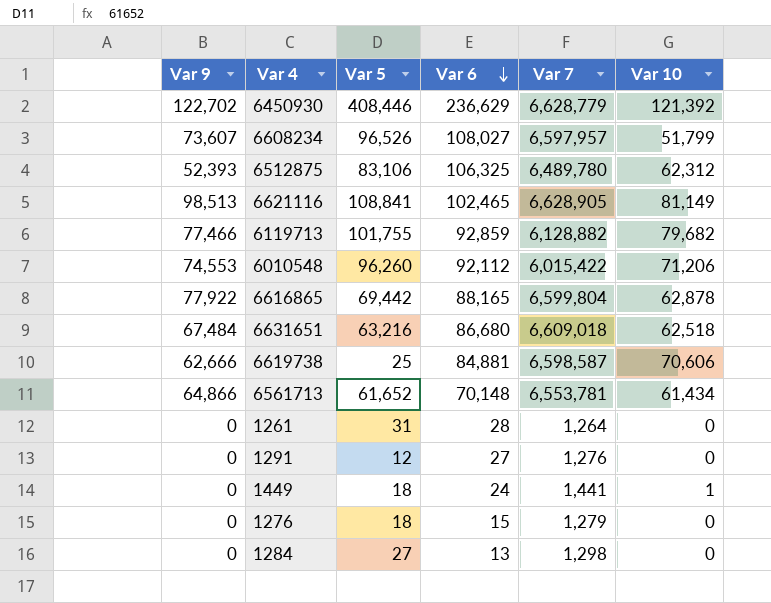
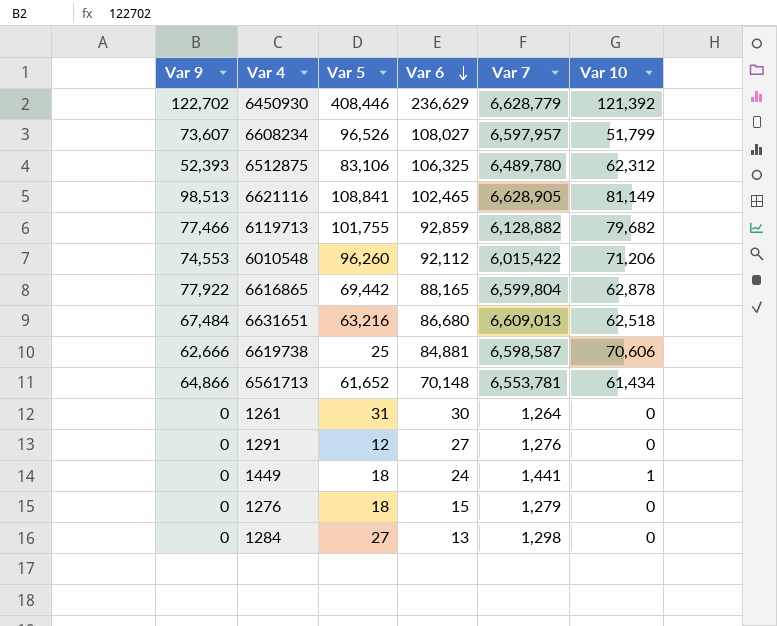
6631651 | Var 7: 6,609,018 -> 6,609,013
1261 | Var 6: 28 -> 30

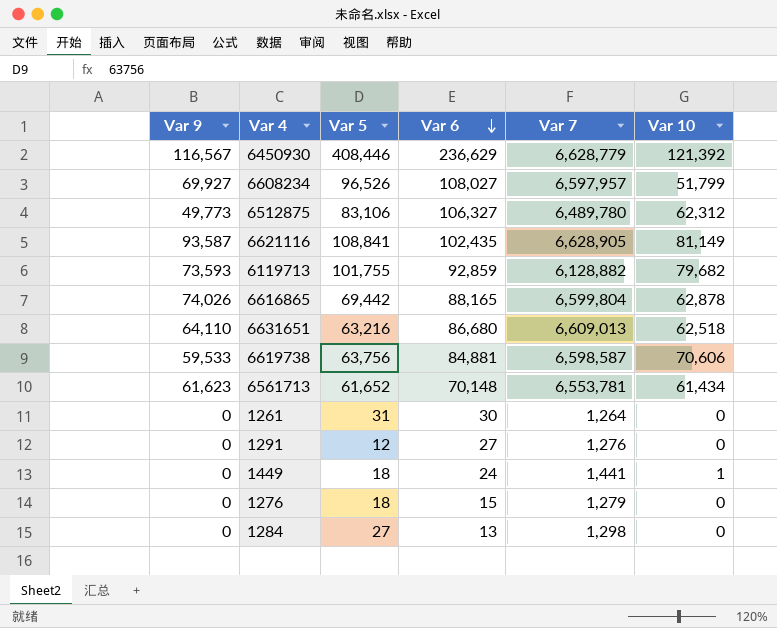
row 6010548: 74,553 | 96,260 | 92,112 | 6,015,422 | 71,206 -> none
6450930 | Var 9: 122,702 -> 116,567
6608234 | Var 9: 73,607 -> 69,927
6512875 | Var 9: 52,393 -> 49,773
6512875 | Var 6: 106,325 -> 106,327
6621116 | Var 9: 98,513 -> 93,587
6621116 | Var 6: 102,465 -> 102,435
6119713 | Var 9: 77,466 -> 73,593
6616865 | Var 9: 77,922 -> 74,026
6631651 | Var 9: 67,484 -> 64,110
6619738 | Var 9: 62,666 -> 59,533
6619738 | Var 5: 25 -> 63,756
6561713 | Var 9: 64,866 -> 61,623

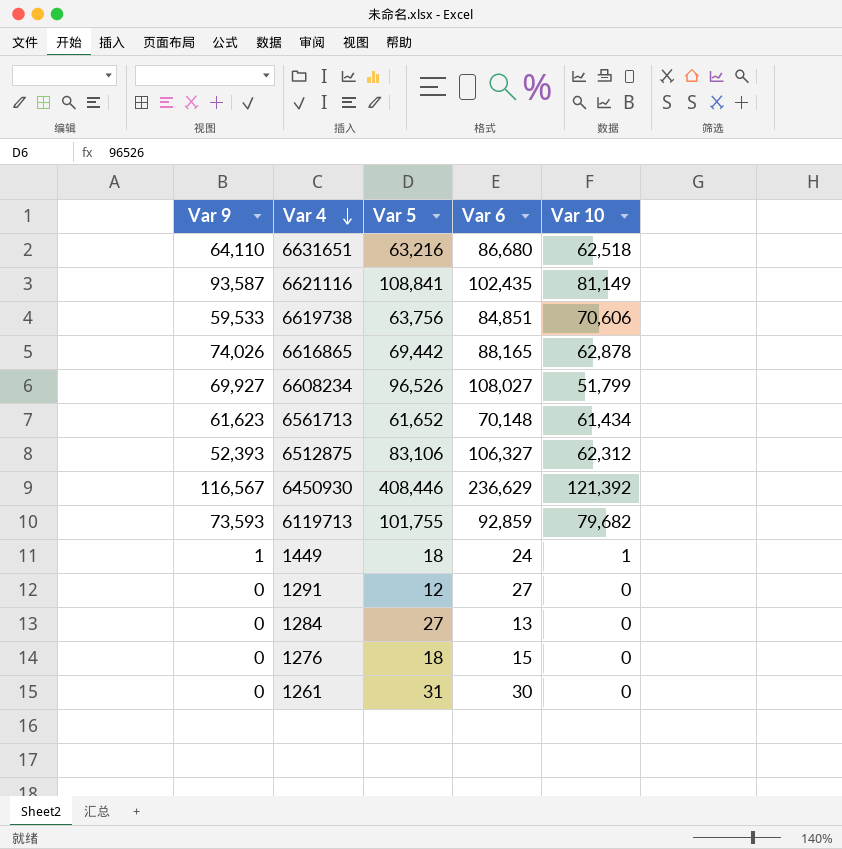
row order: Var 6 descending -> Var 4 descending
column Var 7 | position: 5 -> none
6619738 | Var 6: 84,881 -> 84,851
6512875 | Var 9: 49,773 -> 52,393
1449 | Var 9: 0 -> 1

